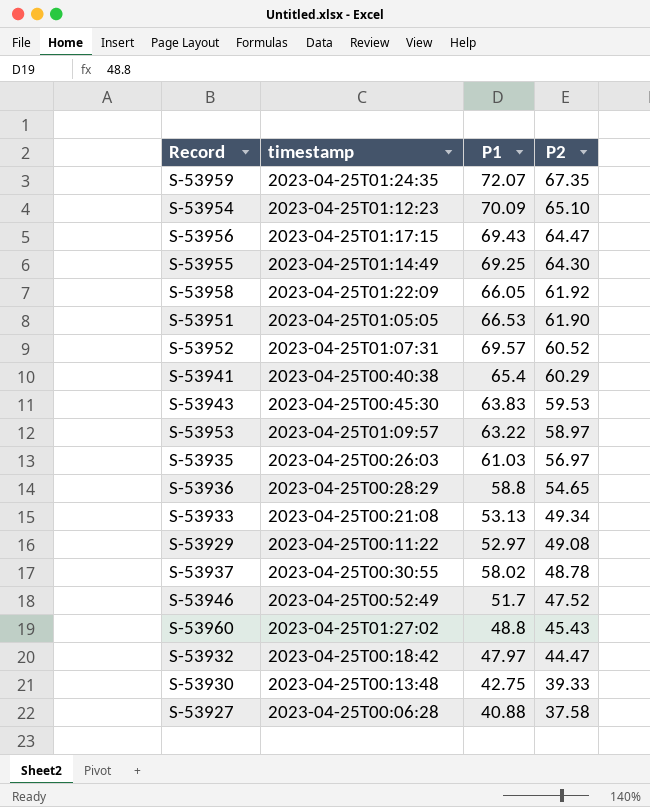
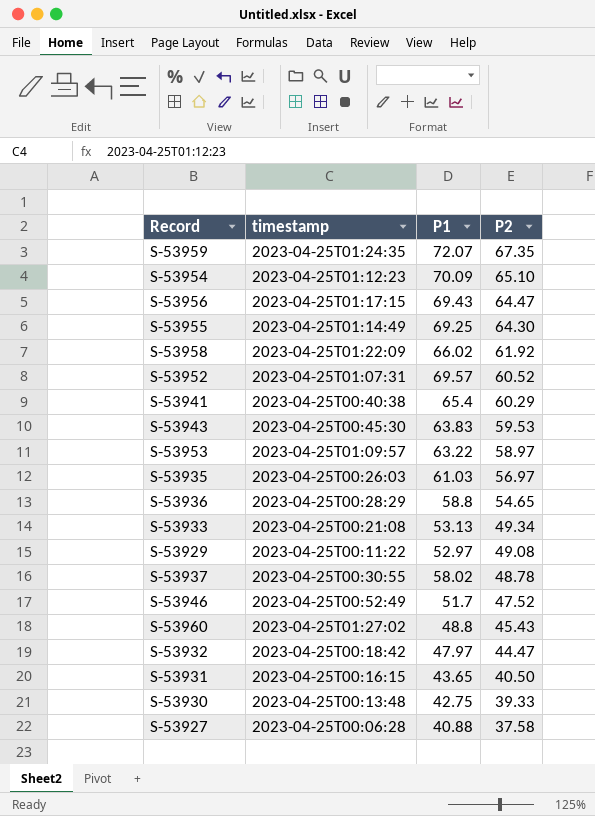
row S-53951: 2023-04-25T01:05:05 | 66.53 | 61.90 -> none
S-53958 | P1: 66.05 -> 66.02
row S-53931: none -> 2023-04-25T00:16:15 | 43.65 | 40.50

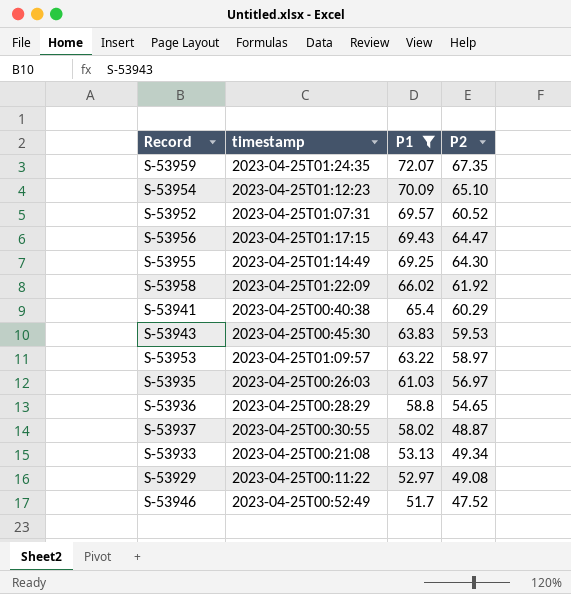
filter: none -> P1 >= 51.7
row order: P2 descending -> P1 descending
S-53937 | P2: 48.78 -> 48.87

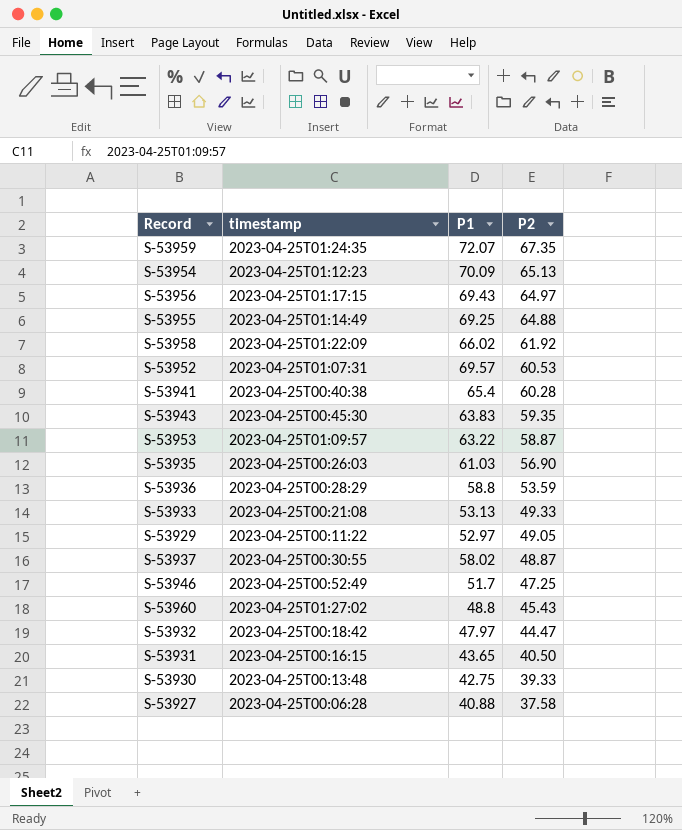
filter: P1 >= 51.7 -> none
row order: P1 descending -> P2 descending
S-53954 | P2: 65.10 -> 65.13
S-53956 | P2: 64.47 -> 64.97
S-53955 | P2: 64.30 -> 64.88
S-53952 | P2: 60.52 -> 60.53
S-53941 | P2: 60.29 -> 60.28
S-53943 | P2: 59.53 -> 59.35
S-53953 | P2: 58.97 -> 58.87
S-53935 | P2: 56.97 -> 56.90
S-53936 | P2: 54.65 -> 53.59
S-53933 | P2: 49.34 -> 49.33
S-53929 | P2: 49.08 -> 49.05
S-53946 | P2: 47.52 -> 47.25

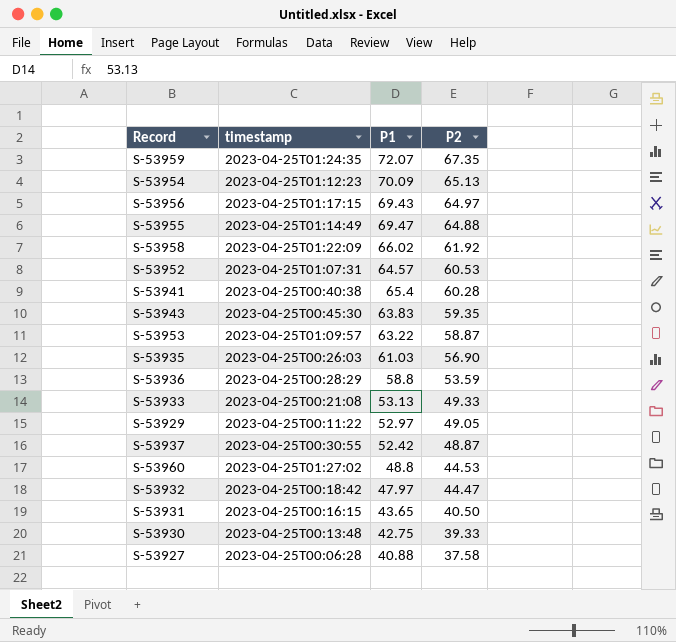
row S-53946: 2023-04-25T00:52:49 | 51.7 | 47.25 -> none
S-53955 | P1: 69.25 -> 69.47
S-53952 | P1: 69.57 -> 64.57
S-53937 | P1: 58.02 -> 52.42
S-53960 | P2: 45.43 -> 44.53

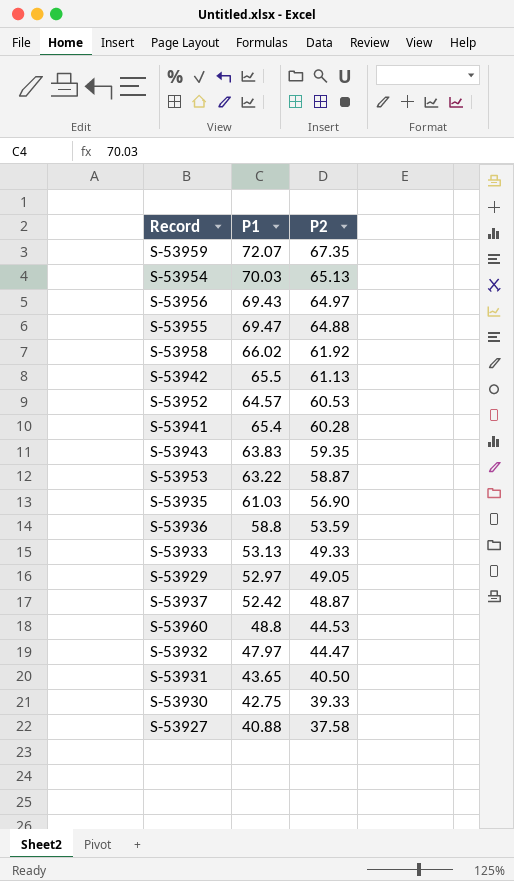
column timestamp | position: 2 -> none
S-53954 | P1: 70.09 -> 70.03
row S-53942: none -> 65.5 | 61.13

